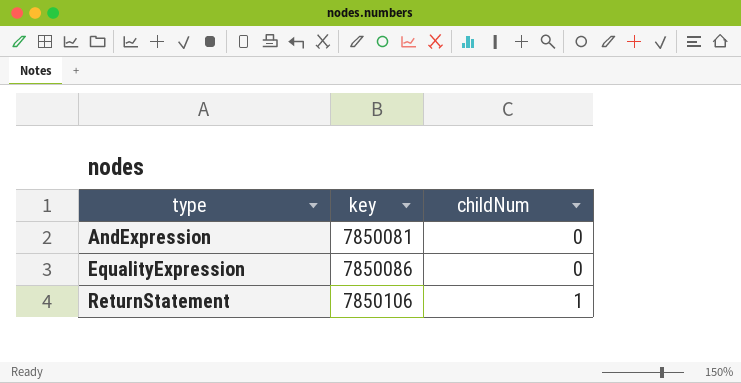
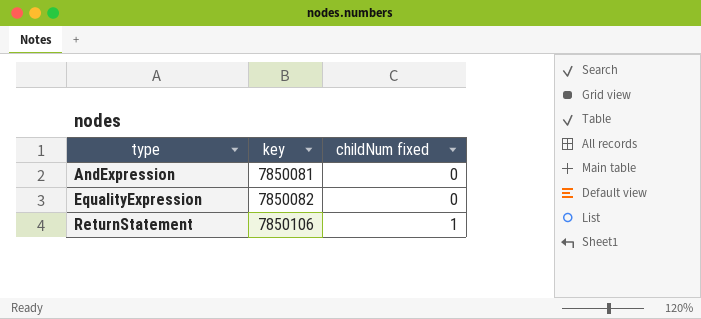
column name: childNum -> childNum fixed
EqualityExpression | key: 7850086 -> 7850082

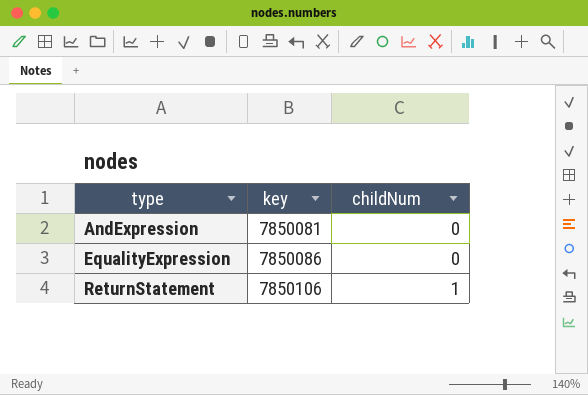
column name: childNum fixed -> childNum
EqualityExpression | key: 7850082 -> 7850086

